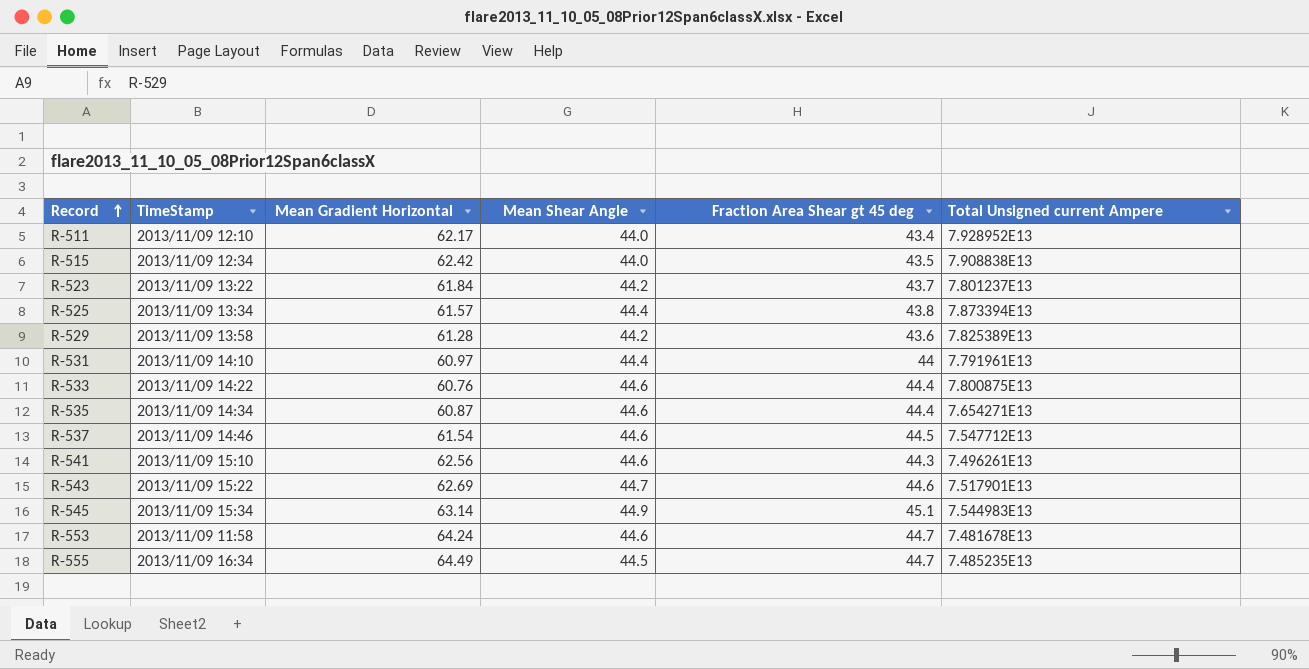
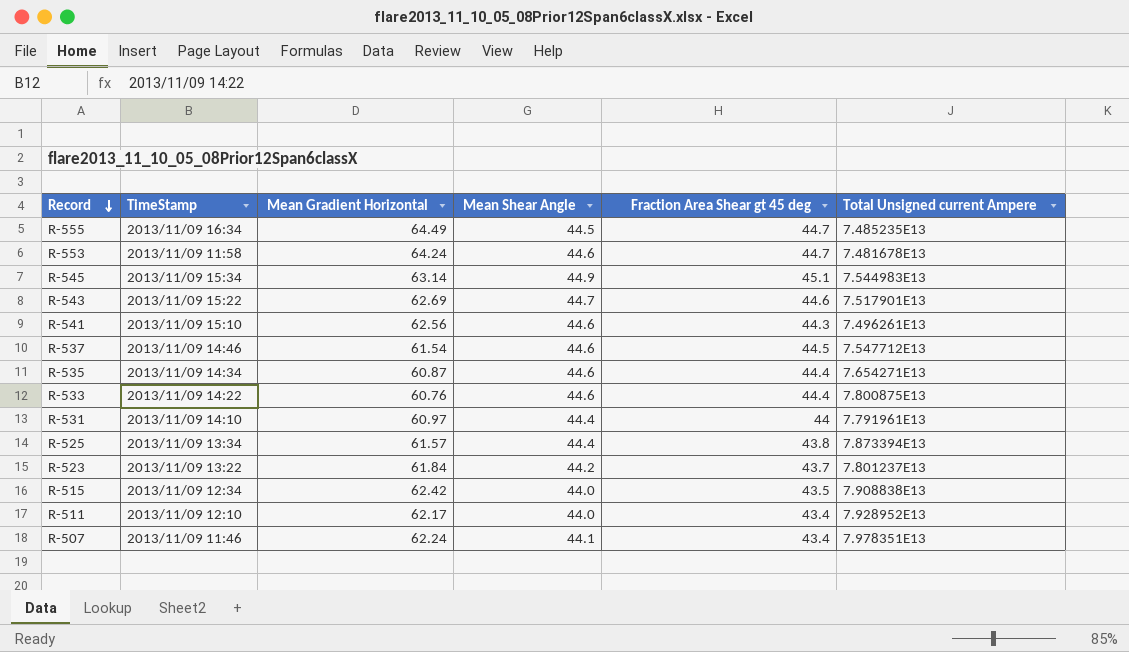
row order: Record ascending -> Record descending
row R-529: 2013/11/09 13:58 | 61.28 | 44.2 | 43.6 | 7.825389E13 -> none
row R-507: none -> 2013/11/09 11:46 | 62.24 | 44.1 | 43.4 | 7.978351E13

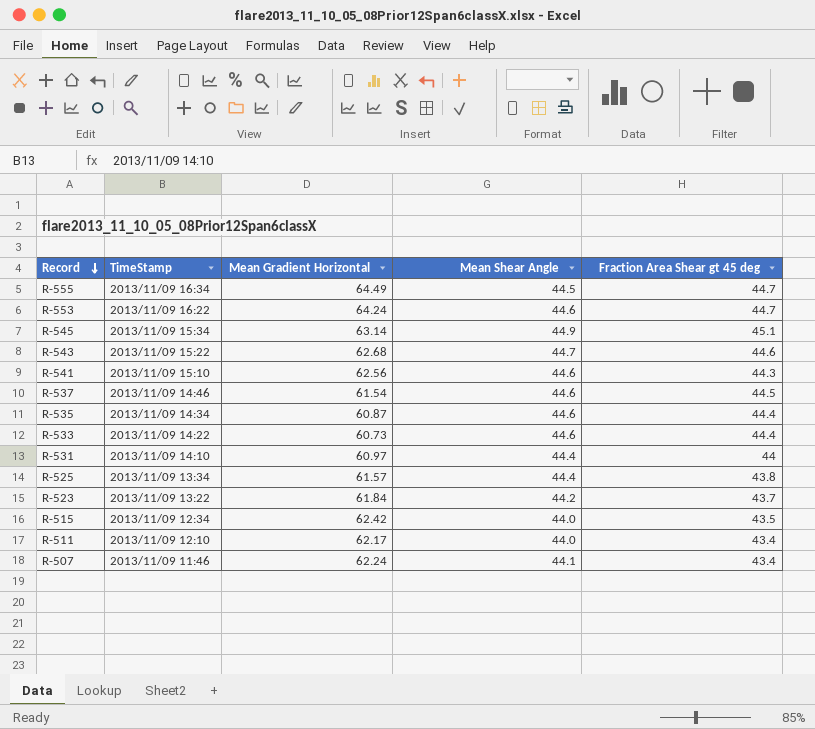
column Total Unsigned current Ampere | position: 6 -> none
R-553 | TimeStamp: 2013/11/09 11:58 -> 2013/11/09 16:22
R-543 | Mean Gradient Horizontal: 62.69 -> 62.68
R-533 | Mean Gradient Horizontal: 60.76 -> 60.73

